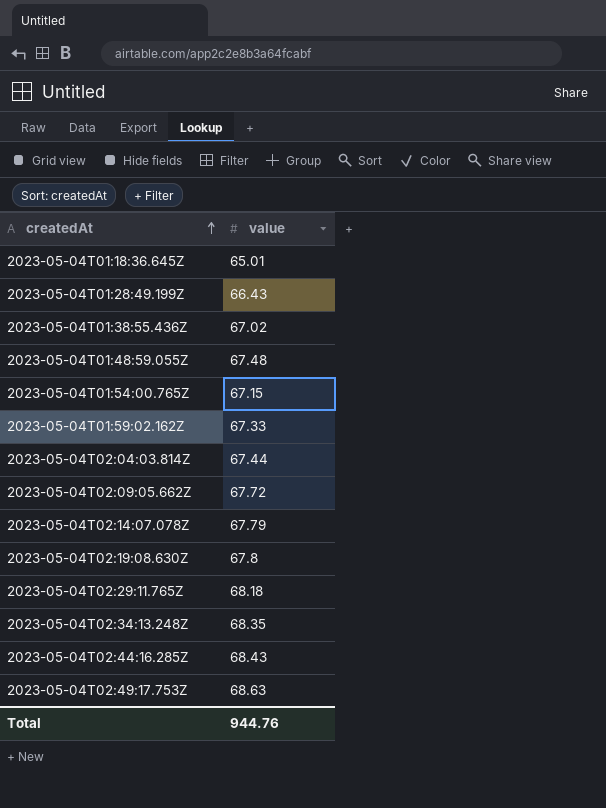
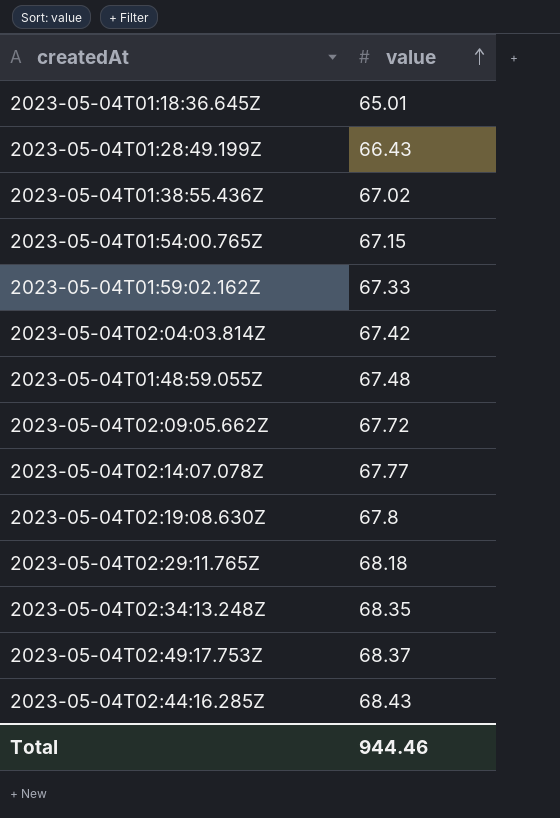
row order: createdAt ascending -> value ascending
2023-05-04T02:04:03.814Z | value: 67.44 -> 67.42
2023-05-04T02:14:07.078Z | value: 67.79 -> 67.77
2023-05-04T02:49:17.753Z | value: 68.63 -> 68.37
Total | value: 944.76 -> 944.46

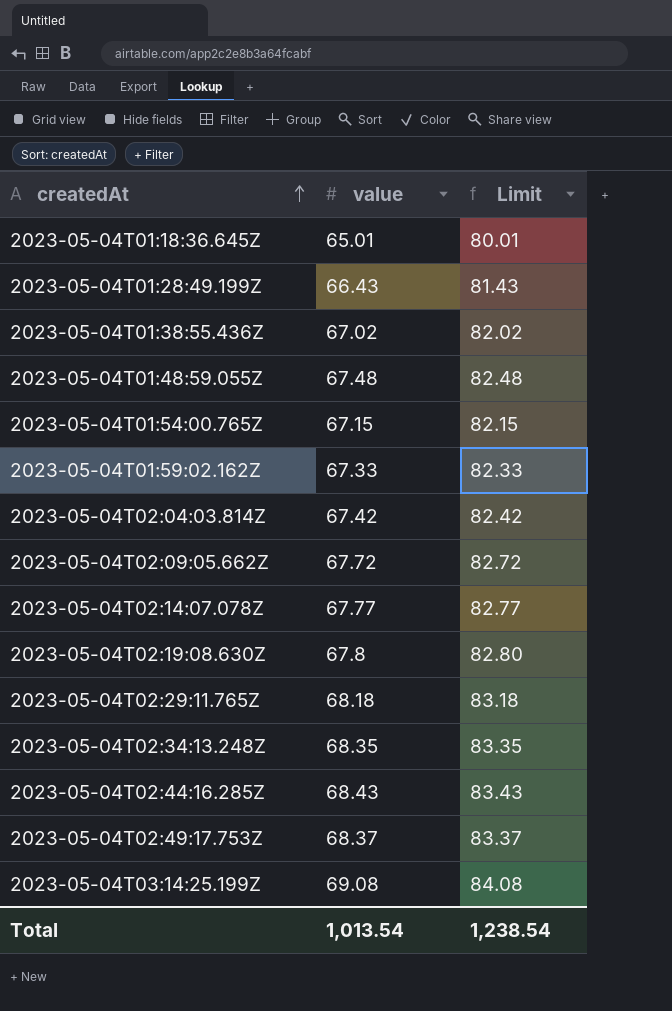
row order: value ascending -> createdAt ascending
column Limit | formula: none -> [value] + 15
row 2023-05-04T03:14:25.199Z: none -> 69.08 | 84.08
Total | value: 944.46 -> 1,013.54

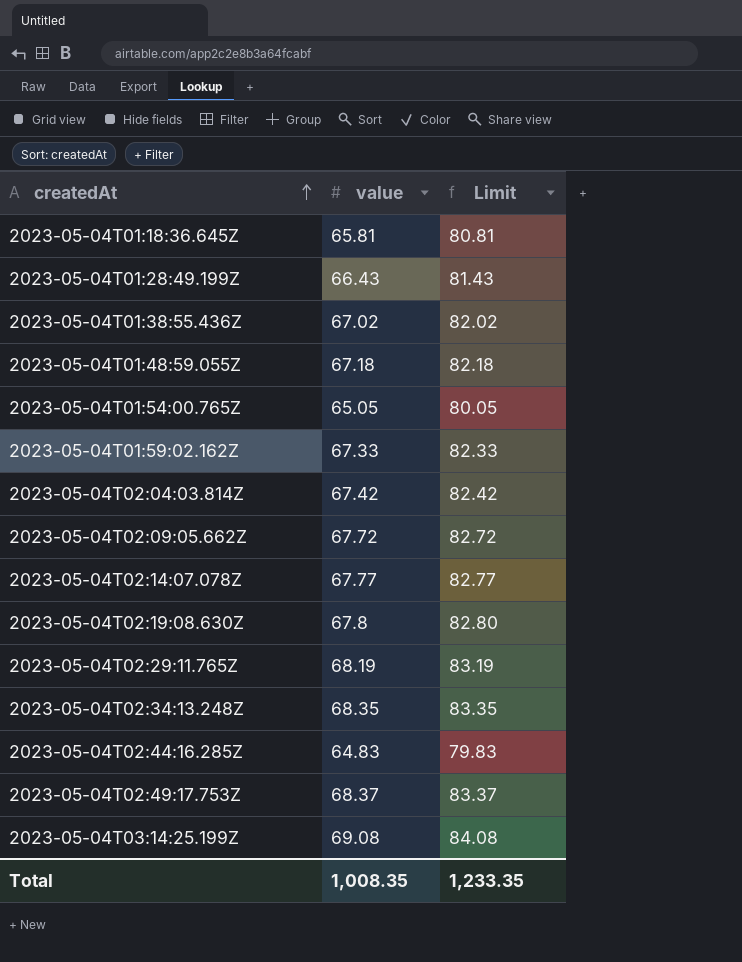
2023-05-04T01:18:36.645Z | value: 65.01 -> 65.81
2023-05-04T01:18:36.645Z | Limit: 80.01 -> 80.81
2023-05-04T01:48:59.055Z | value: 67.48 -> 67.18
2023-05-04T01:48:59.055Z | Limit: 82.48 -> 82.18
2023-05-04T01:54:00.765Z | value: 67.15 -> 65.05
2023-05-04T01:54:00.765Z | Limit: 82.15 -> 80.05
2023-05-04T02:29:11.765Z | value: 68.18 -> 68.19
2023-05-04T02:29:11.765Z | Limit: 83.18 -> 83.19
2023-05-04T02:44:16.285Z | value: 68.43 -> 64.83
2023-05-04T02:44:16.285Z | Limit: 83.43 -> 79.83
Total | value: 1,013.54 -> 1,008.35
Total | Limit: 1,238.54 -> 1,233.35

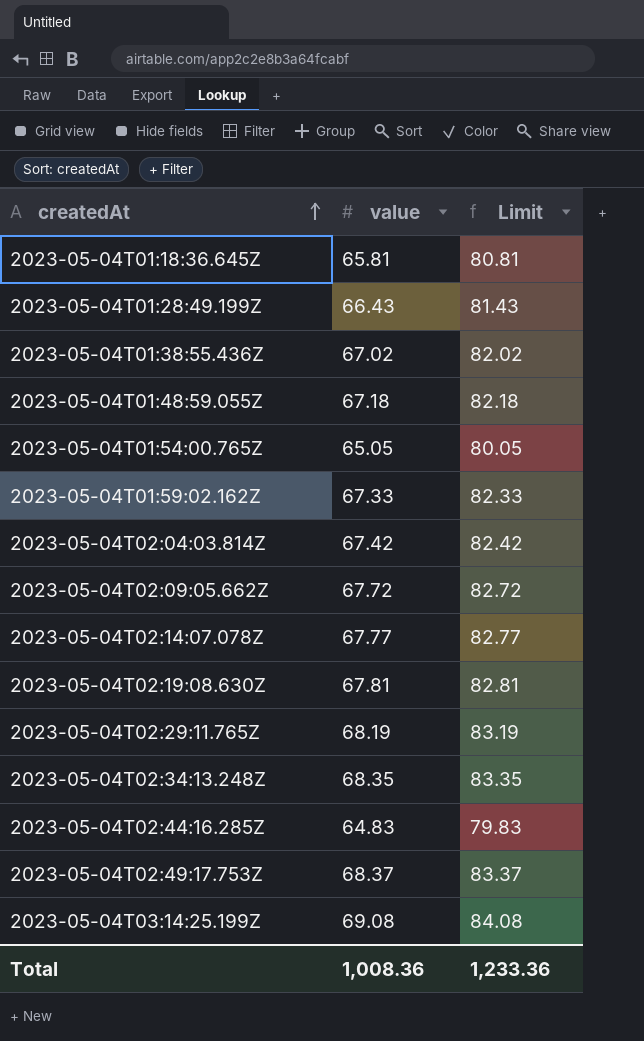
2023-05-04T02:19:08.630Z | value: 67.8 -> 67.81
2023-05-04T02:19:08.630Z | Limit: 82.80 -> 82.81
Total | value: 1,008.35 -> 1,008.36
Total | Limit: 1,233.35 -> 1,233.36

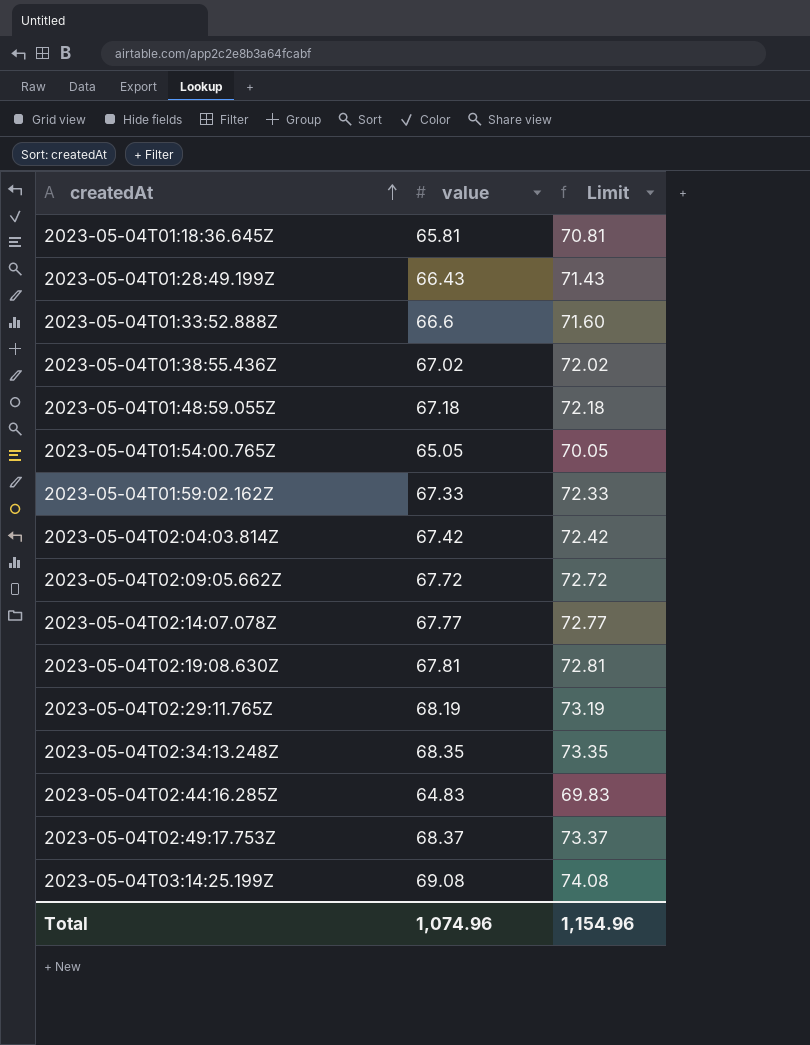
column Limit | formula: [value] + 15 -> [value] + 5
row 2023-05-04T01:33:52.888Z: none -> 66.6 | 71.60
Total | value: 1,008.36 -> 1,074.96
Total | Limit: 1,233.36 -> 1,154.96

